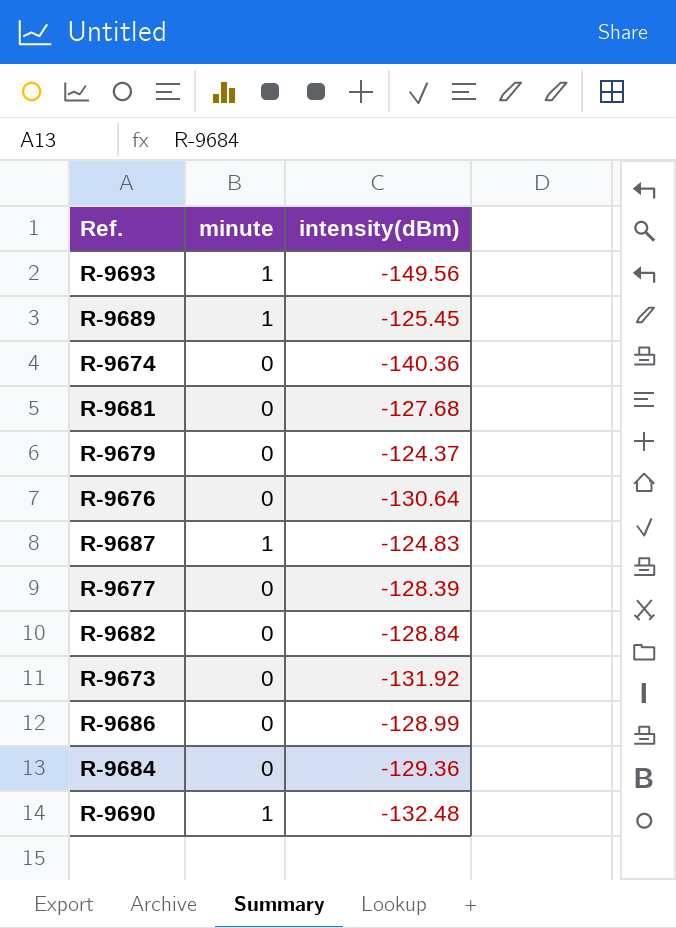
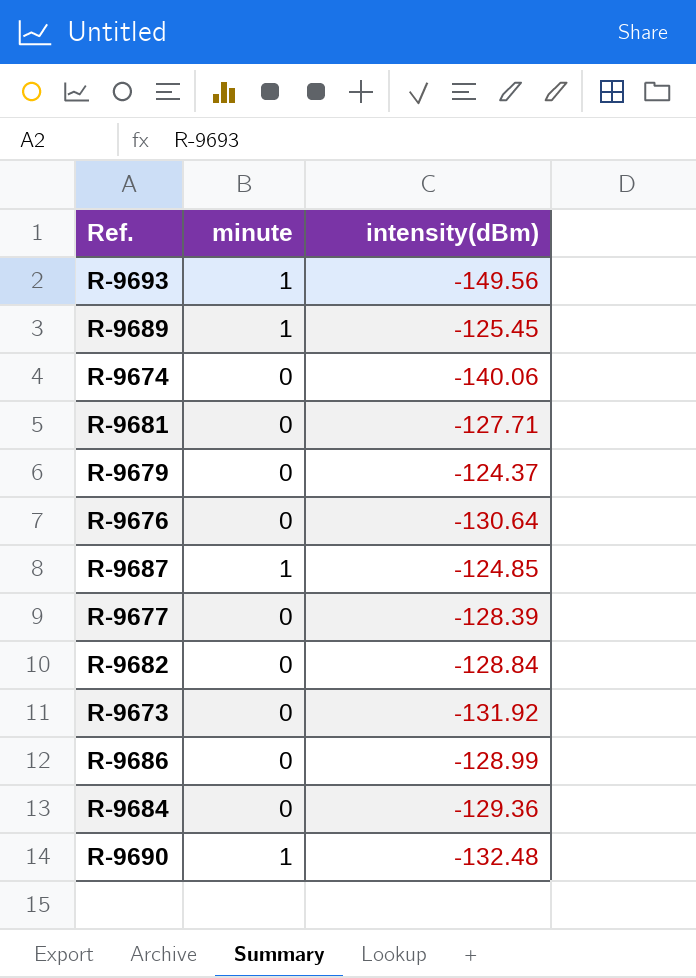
R-9674 | intensity(dBm): -140.36 -> -140.06
R-9681 | intensity(dBm): -127.68 -> -127.71
R-9687 | intensity(dBm): -124.83 -> -124.85

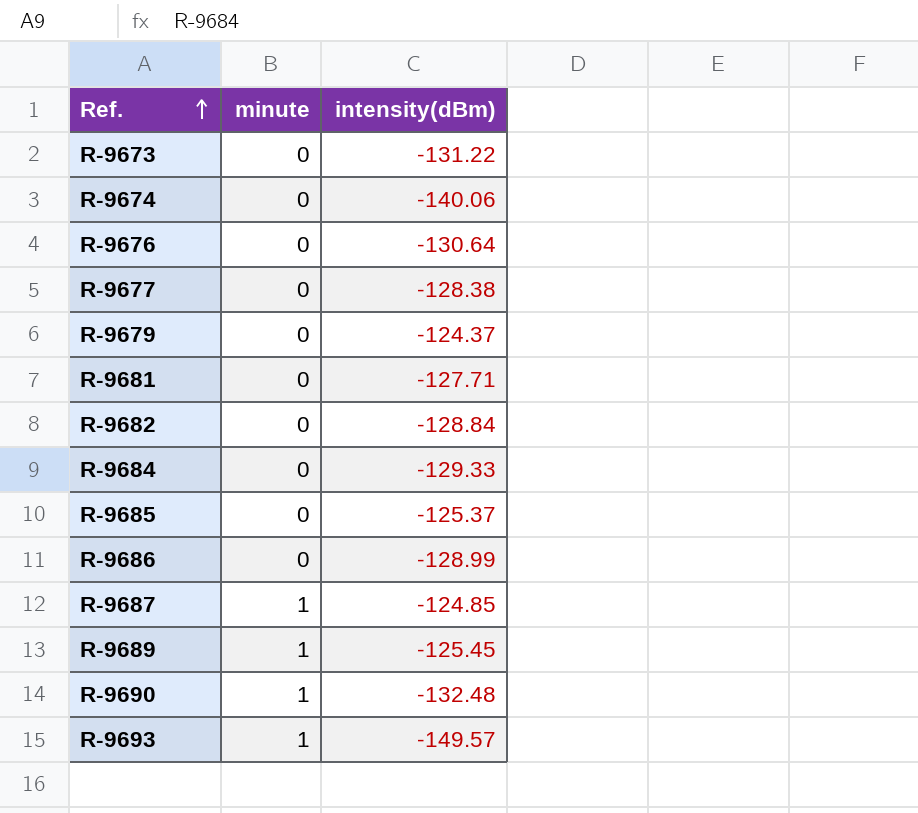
row order: none -> Ref. ascending
R-9673 | intensity(dBm): -131.92 -> -131.22
R-9677 | intensity(dBm): -128.39 -> -128.38
R-9684 | intensity(dBm): -129.36 -> -129.33
row R-9685: none -> 0 | -125.37
R-9693 | intensity(dBm): -149.56 -> -149.57

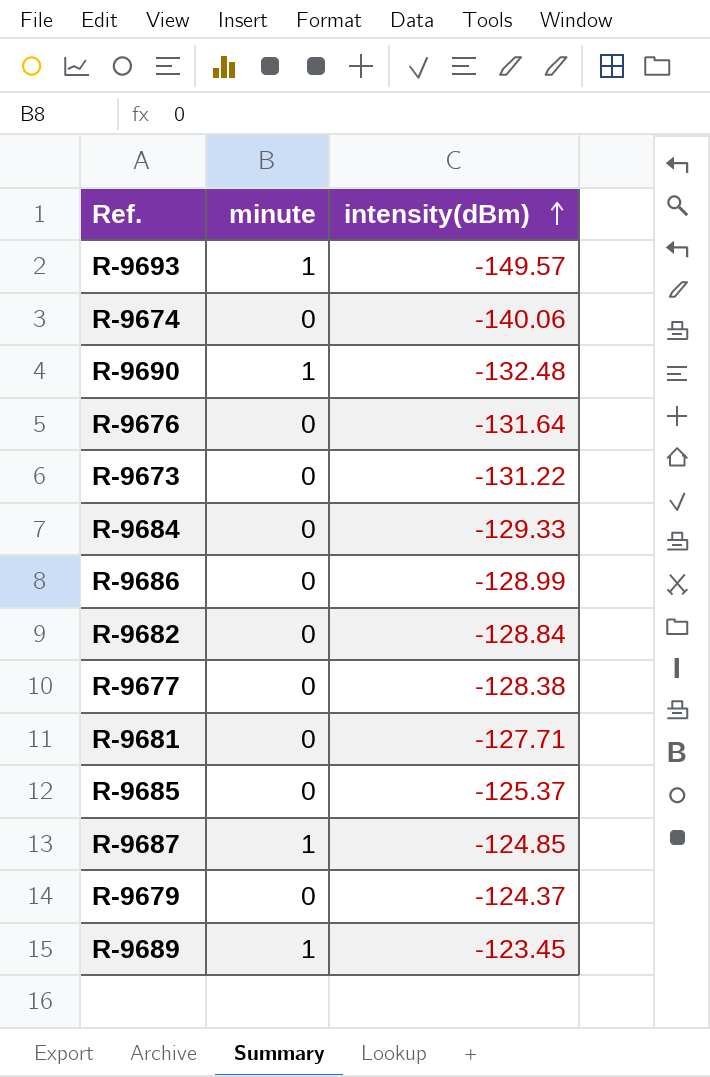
row order: Ref. ascending -> intensity(dBm) ascending
R-9676 | intensity(dBm): -130.64 -> -131.64
R-9689 | intensity(dBm): -125.45 -> -123.45

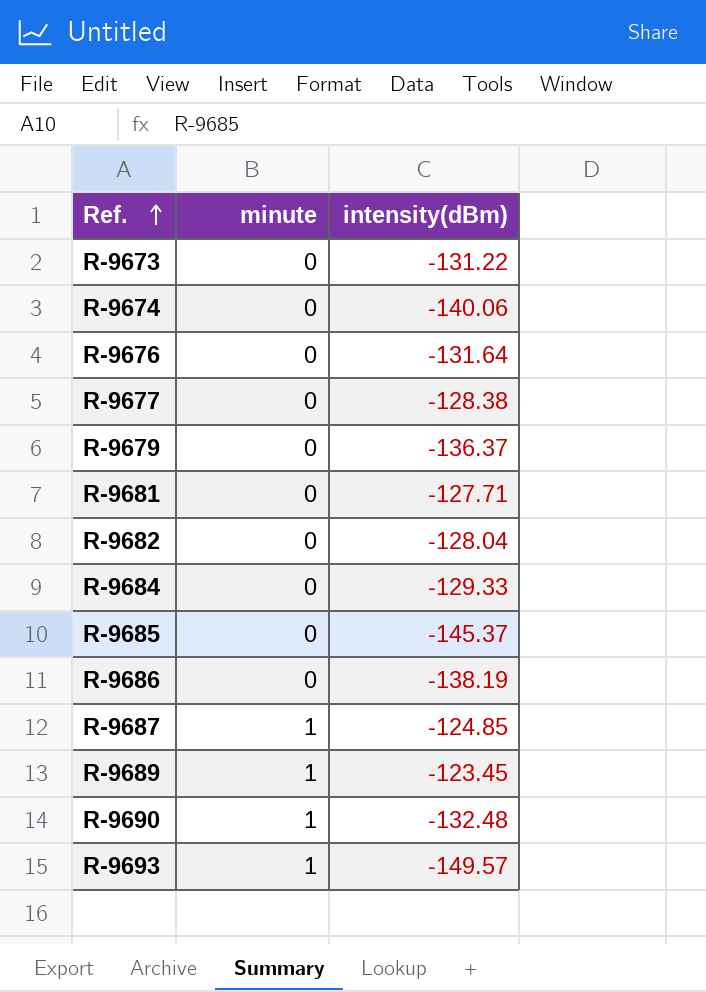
row order: intensity(dBm) ascending -> Ref. ascending
R-9679 | intensity(dBm): -124.37 -> -136.37
R-9682 | intensity(dBm): -128.84 -> -128.04
R-9685 | intensity(dBm): -125.37 -> -145.37
R-9686 | intensity(dBm): -128.99 -> -138.19

